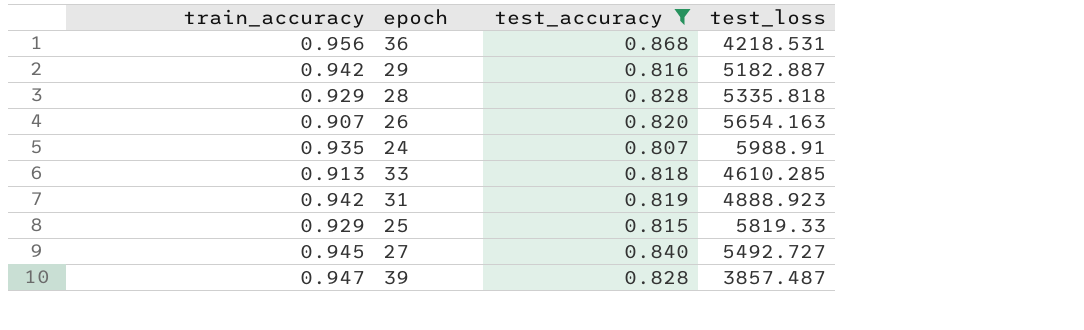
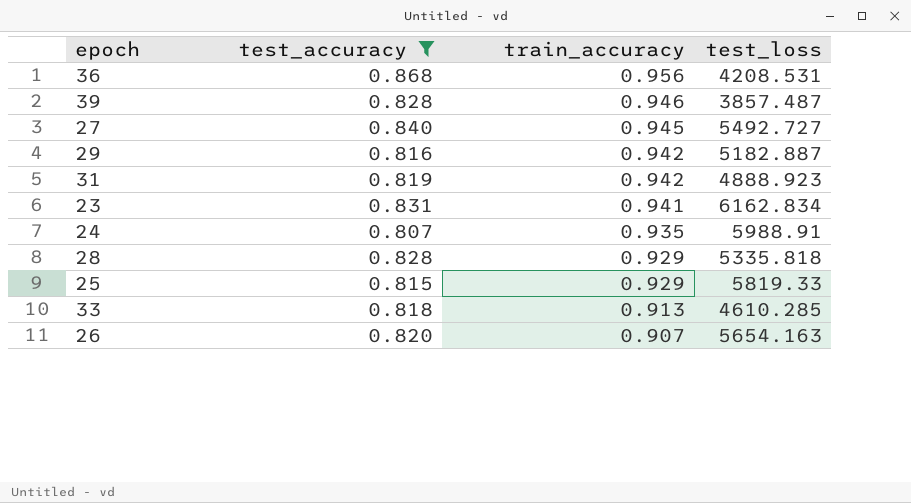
row order: none -> train_accuracy descending
column train_accuracy | position: 1 -> 3
36 | test_loss: 4218.531 -> 4208.531
39 | train_accuracy: 0.947 -> 0.946
row 23: none -> 0.831 | 0.941 | 6162.834

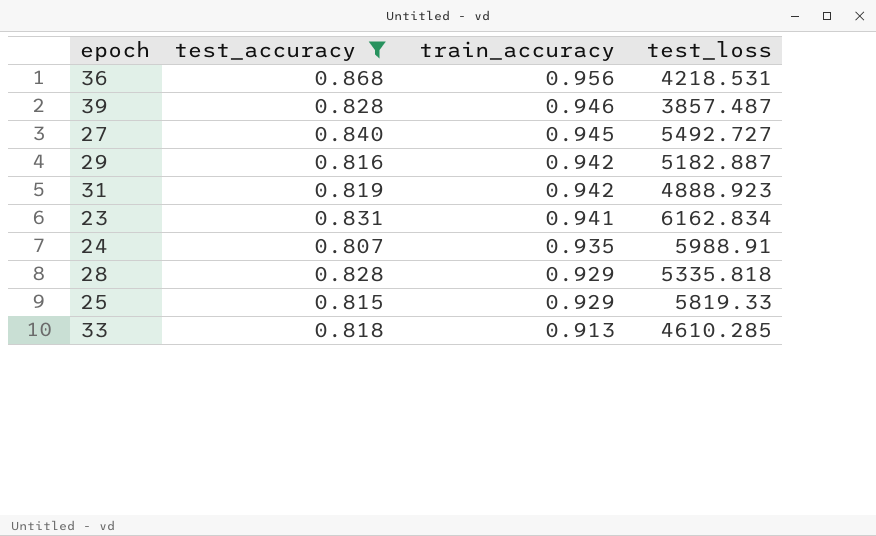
row 26: 0.820 | 0.907 | 5654.163 -> none
36 | test_loss: 4208.531 -> 4218.531

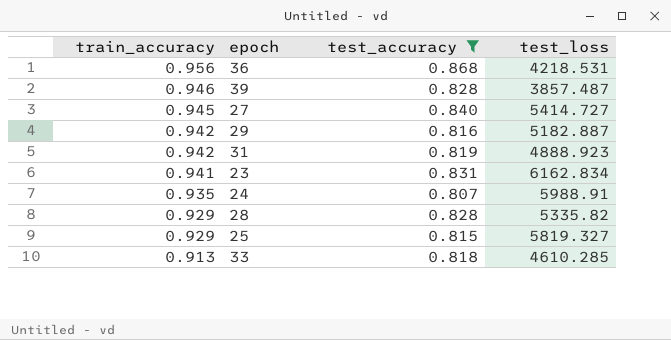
column train_accuracy | position: 3 -> 1
27 | test_loss: 5492.727 -> 5414.727
28 | test_loss: 5335.818 -> 5335.82
25 | test_loss: 5819.33 -> 5819.327

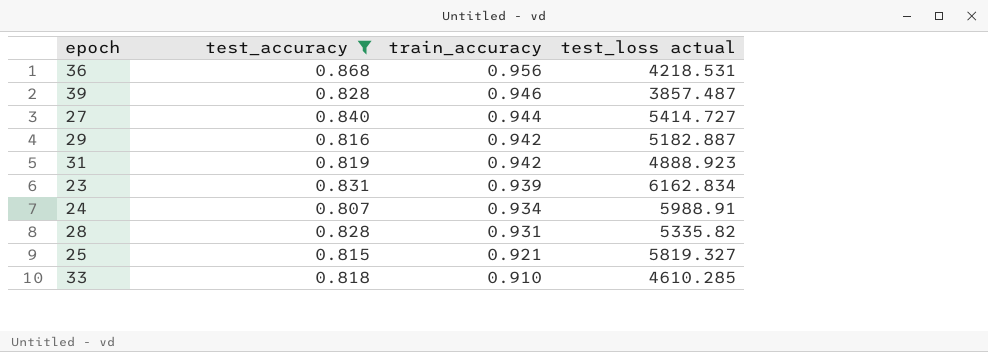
column train_accuracy | position: 1 -> 3
column name: test_loss -> test_loss actual
27 | train_accuracy: 0.945 -> 0.944
23 | train_accuracy: 0.941 -> 0.939
24 | train_accuracy: 0.935 -> 0.934
28 | train_accuracy: 0.929 -> 0.931
25 | train_accuracy: 0.929 -> 0.921
33 | train_accuracy: 0.913 -> 0.910

